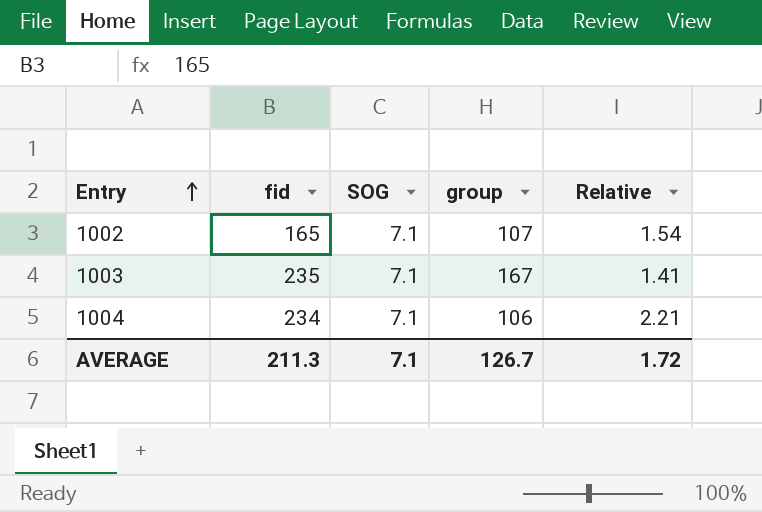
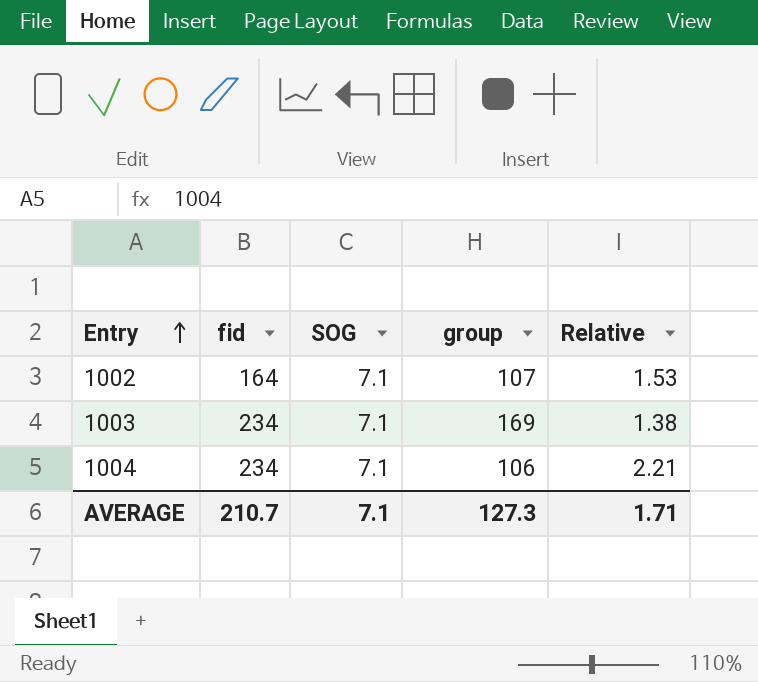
1002 | fid: 165 -> 164
1002 | Relative: 1.54 -> 1.53
1003 | fid: 235 -> 234
1003 | group: 167 -> 169
1003 | Relative: 1.41 -> 1.38
AVERAGE | fid: 211.3 -> 210.7
AVERAGE | group: 126.7 -> 127.3
AVERAGE | Relative: 1.72 -> 1.71

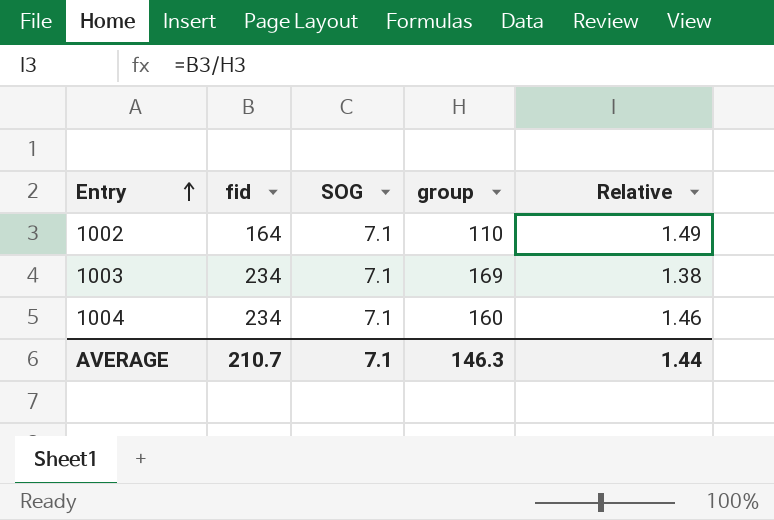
1002 | group: 107 -> 110
1002 | Relative: 1.53 -> 1.49
1004 | group: 106 -> 160
1004 | Relative: 2.21 -> 1.46
AVERAGE | group: 127.3 -> 146.3
AVERAGE | Relative: 1.71 -> 1.44

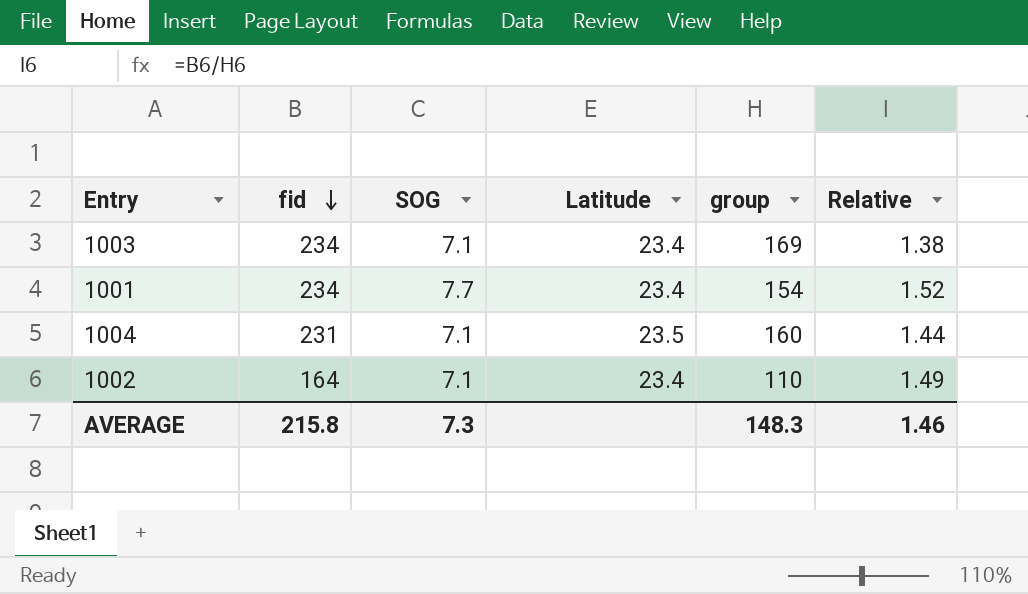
row order: Entry ascending -> fid descending
column Latitude | position: none -> 4
row 1001: none -> 234 | 7.7 | 23.4 | 154 | 1.52
1004 | fid: 234 -> 231
1004 | Relative: 1.46 -> 1.44
AVERAGE | fid: 210.7 -> 215.8
AVERAGE | SOG: 7.1 -> 7.3
AVERAGE | group: 146.3 -> 148.3
AVERAGE | Relative: 1.44 -> 1.46

